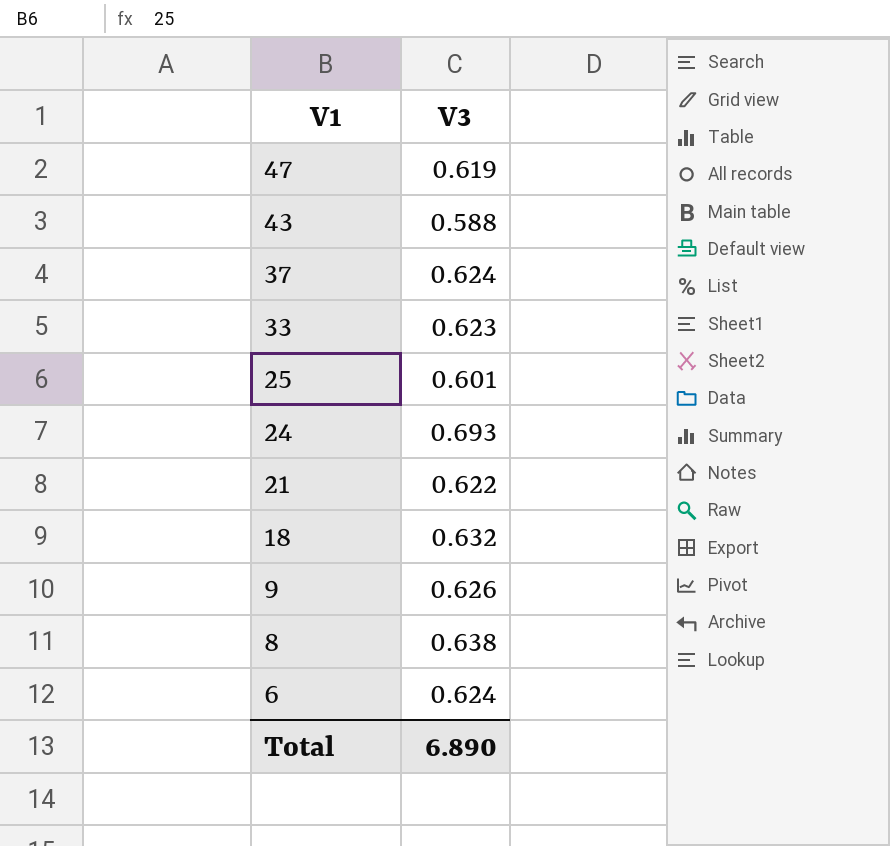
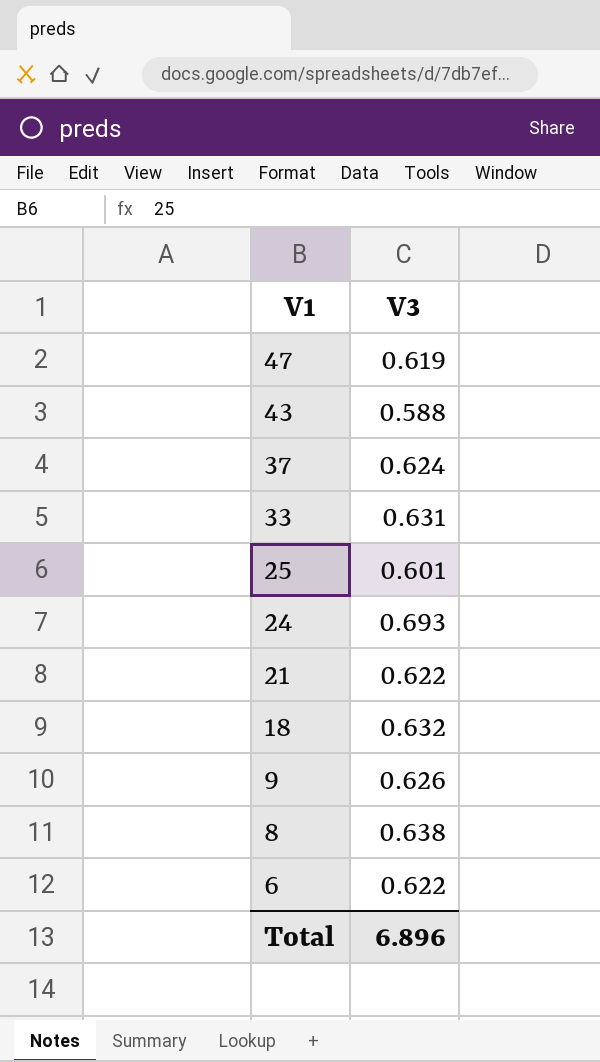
33 | V3: 0.623 -> 0.631
6 | V3: 0.624 -> 0.622
Total | V3: 6.890 -> 6.896

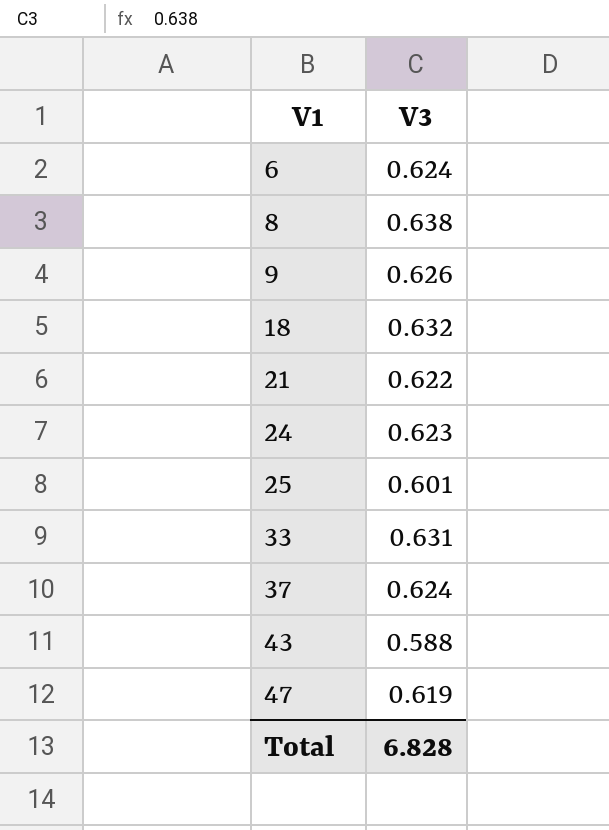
row order: V1 descending -> V1 ascending
6 | V3: 0.622 -> 0.624
24 | V3: 0.693 -> 0.623
Total | V3: 6.896 -> 6.828

